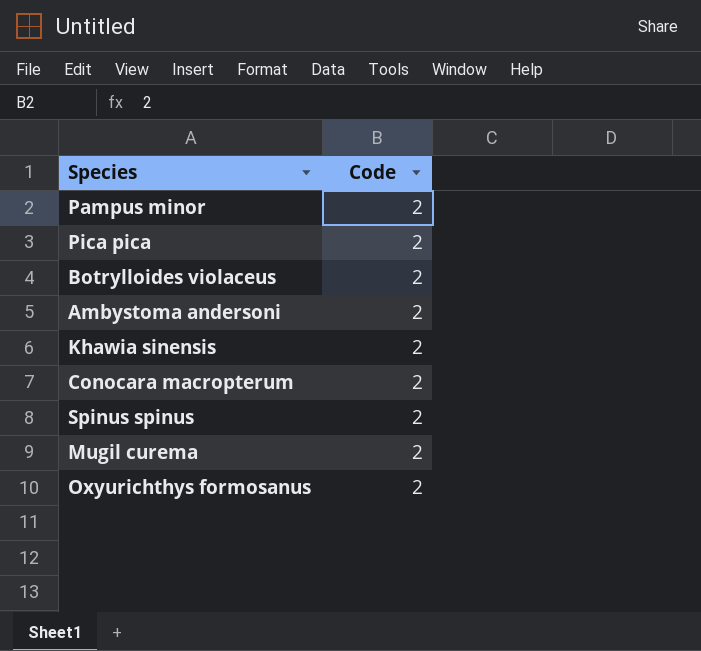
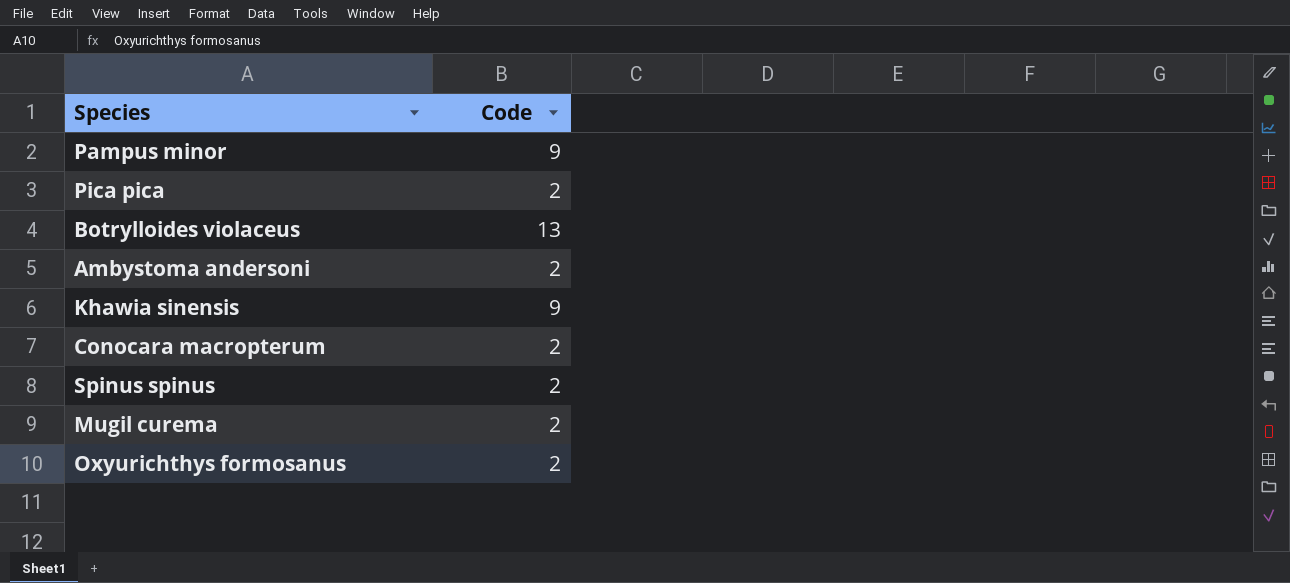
Pampus minor | Code: 2 -> 9
Botrylloides violaceus | Code: 2 -> 13
Khawia sinensis | Code: 2 -> 9

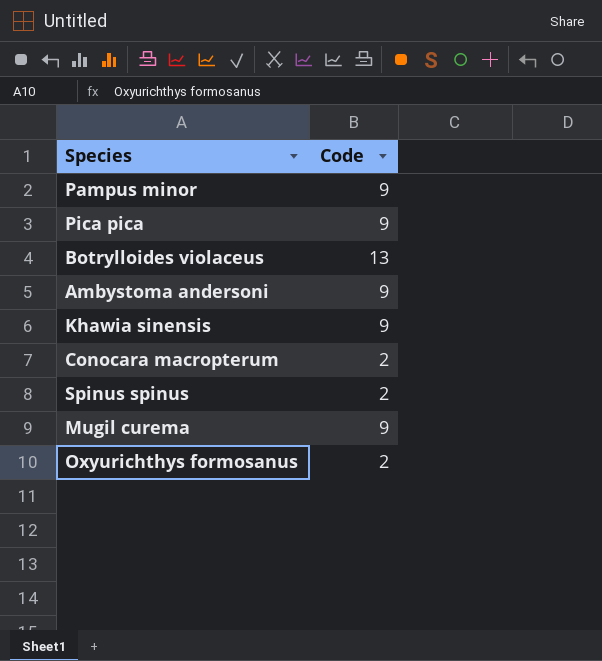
Pica pica | Code: 2 -> 9
Ambystoma andersoni | Code: 2 -> 9
Mugil curema | Code: 2 -> 9

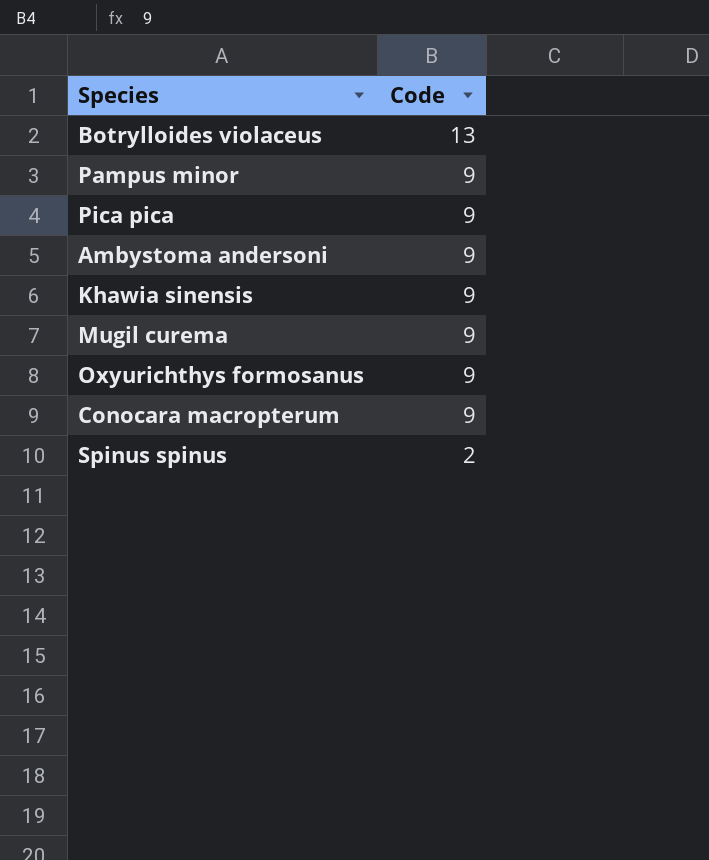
row order: none -> Code descending
Oxyurichthys formosanus | Code: 2 -> 9
Conocara macropterum | Code: 2 -> 9

